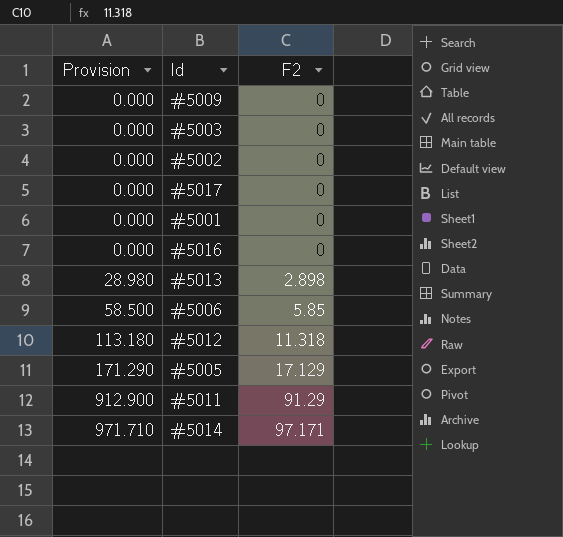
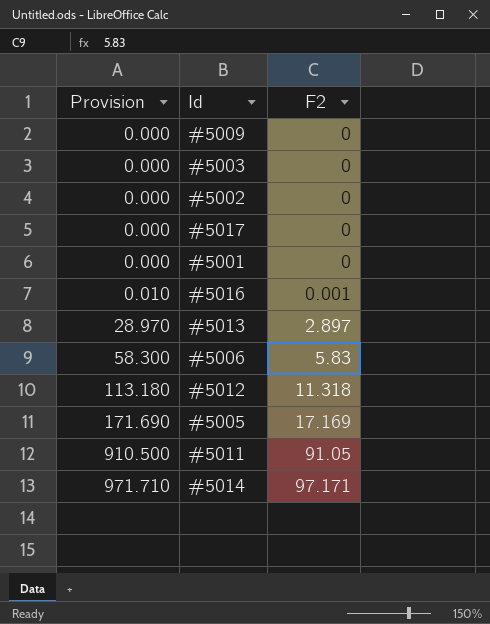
#5016 | Provision: 0.000 -> 0.010
#5016 | F2: 0 -> 0.001
#5013 | Provision: 28.980 -> 28.970
#5013 | F2: 2.898 -> 2.897
#5006 | Provision: 58.500 -> 58.300
#5006 | F2: 5.85 -> 5.83
#5005 | Provision: 171.290 -> 171.690
#5005 | F2: 17.129 -> 17.169
#5011 | Provision: 912.900 -> 910.500
#5011 | F2: 91.29 -> 91.05

